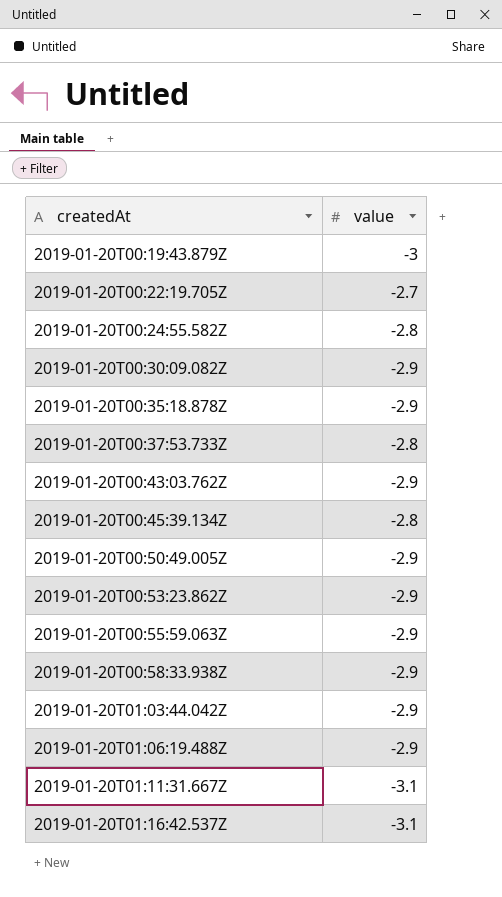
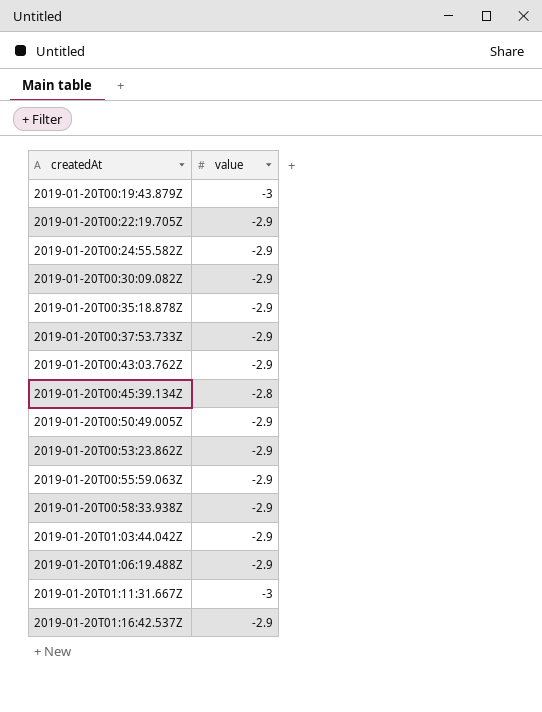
2019-01-20T00:22:19.705Z | value: -2.7 -> -2.9
2019-01-20T00:24:55.582Z | value: -2.8 -> -2.9
2019-01-20T00:37:53.733Z | value: -2.8 -> -2.9
2019-01-20T01:11:31.667Z | value: -3.1 -> -3
2019-01-20T01:16:42.537Z | value: -3.1 -> -2.9

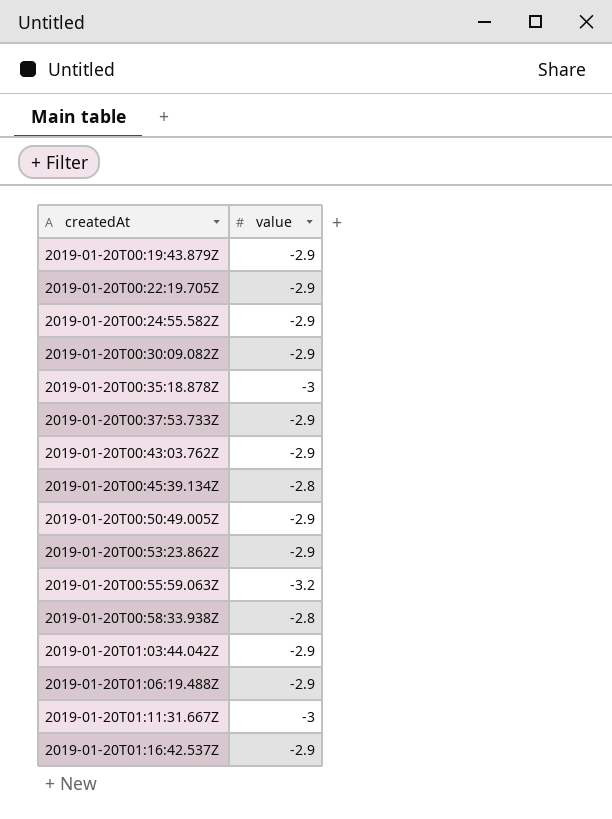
2019-01-20T00:19:43.879Z | value: -3 -> -2.9
2019-01-20T00:35:18.878Z | value: -2.9 -> -3
2019-01-20T00:55:59.063Z | value: -2.9 -> -3.2
2019-01-20T00:58:33.938Z | value: -2.9 -> -2.8

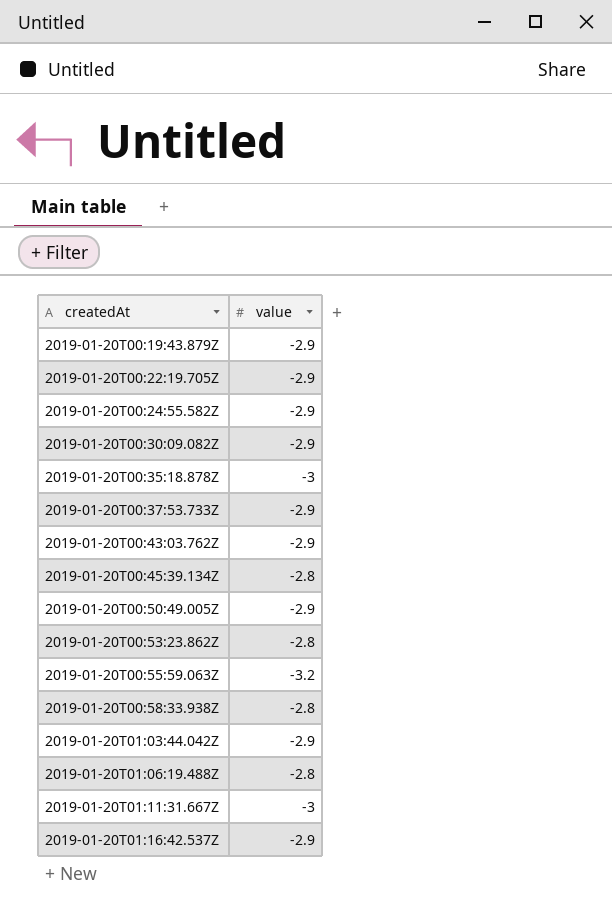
2019-01-20T00:53:23.862Z | value: -2.9 -> -2.8
2019-01-20T01:06:19.488Z | value: -2.9 -> -2.8

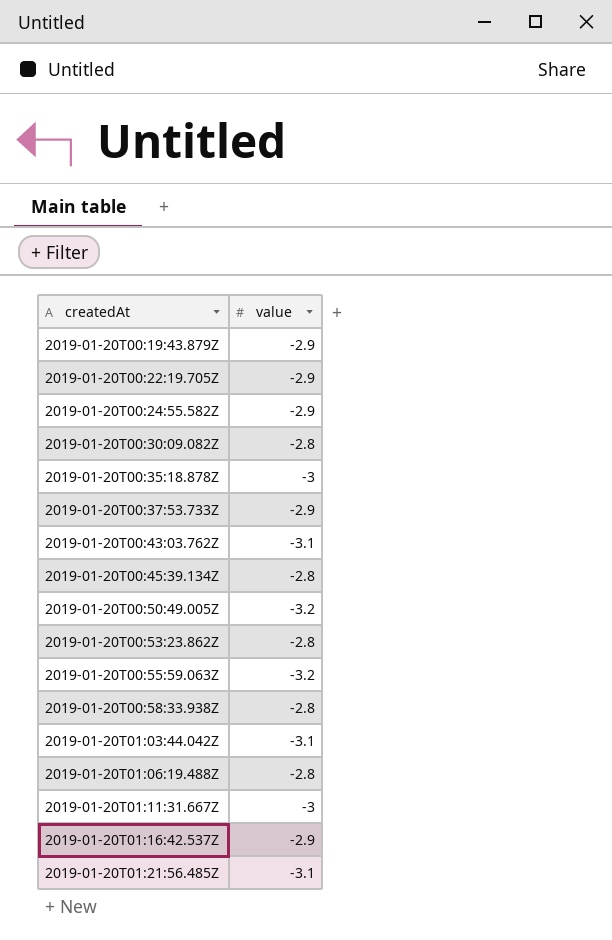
2019-01-20T00:30:09.082Z | value: -2.9 -> -2.8
2019-01-20T00:43:03.762Z | value: -2.9 -> -3.1
2019-01-20T00:50:49.005Z | value: -2.9 -> -3.2
2019-01-20T01:03:44.042Z | value: -2.9 -> -3.1
row 2019-01-20T01:21:56.485Z: none -> -3.1

